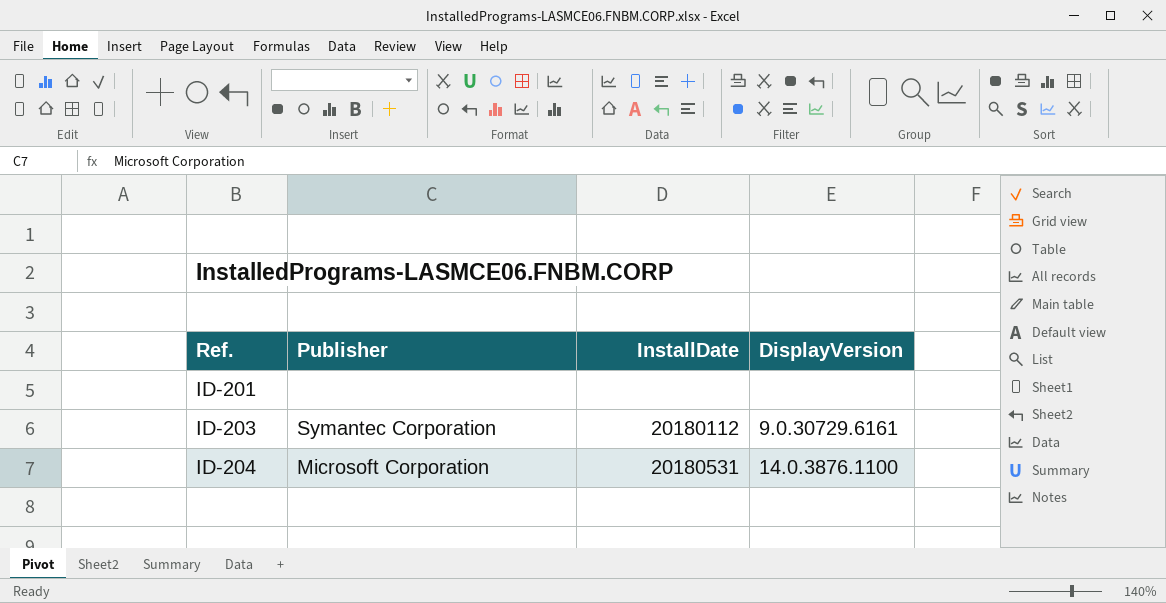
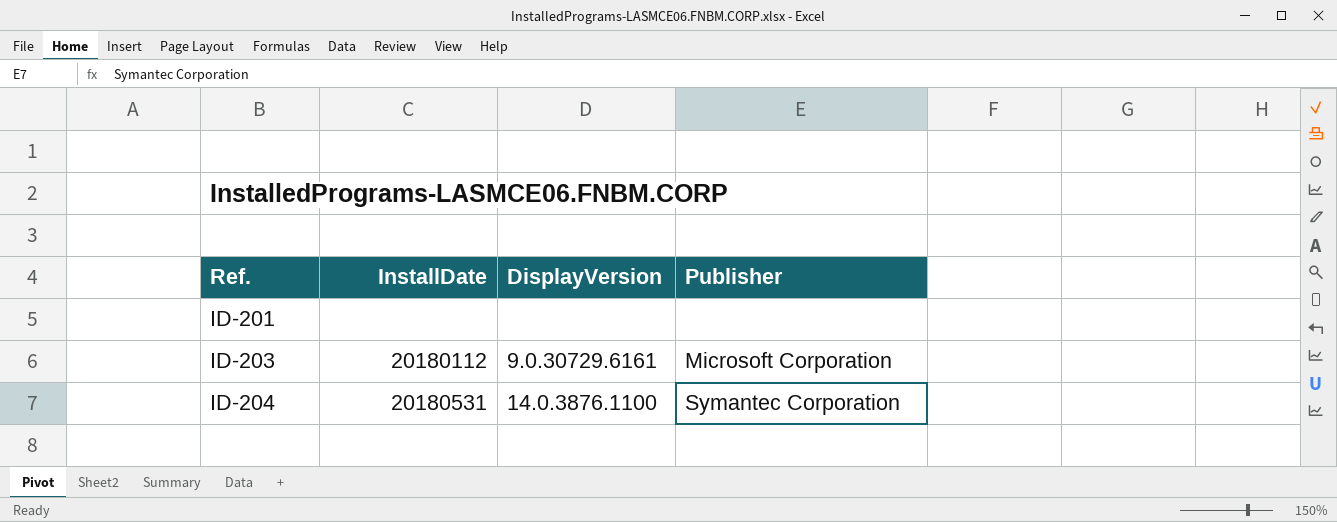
column Publisher | position: 2 -> 4
ID-203 | Publisher: Symantec Corporation -> Microsoft Corporation
ID-204 | Publisher: Microsoft Corporation -> Symantec Corporation

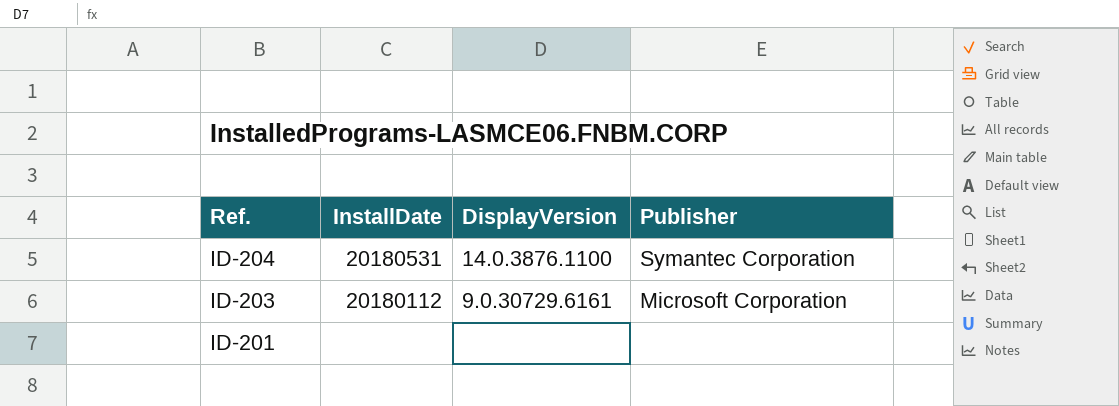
row order: Ref. ascending -> Ref. descending

